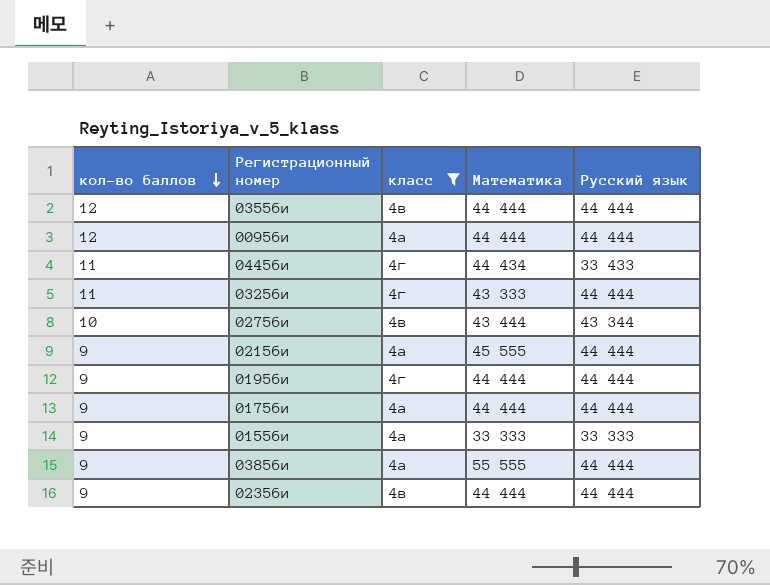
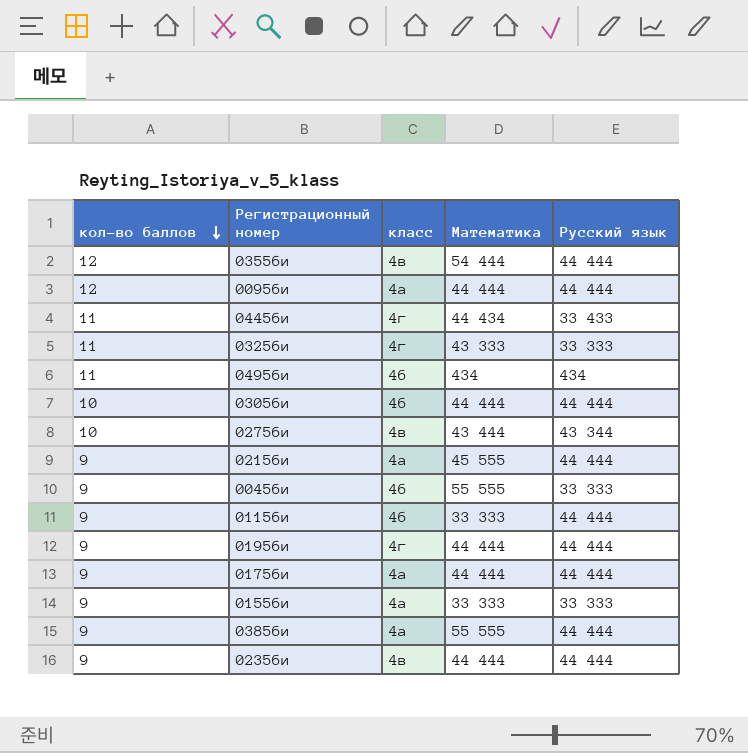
filter: класс != 4б -> none
0355би | Математика: 44 444 -> 54 444
0325би | Русский язык: 44 444 -> 33 333

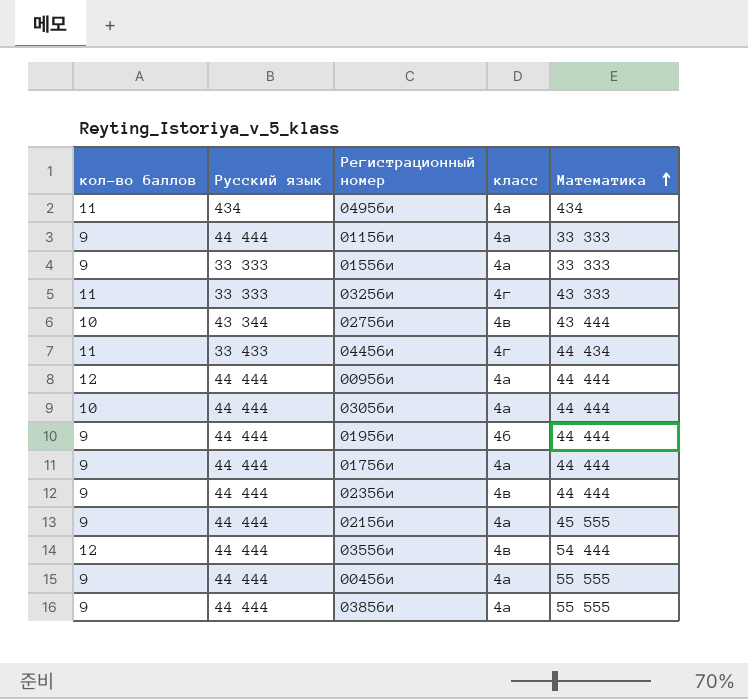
row order: кол-во баллов descending -> Математика ascending
column Русский язык | position: 5 -> 2
0495би | класс: 4б -> 4а
0115би | класс: 4б -> 4а
0305би | класс: 4б -> 4а
0195би | класс: 4г -> 4б
0045би | Русский язык: 33 333 -> 44 444
0045би | класс: 4б -> 4а

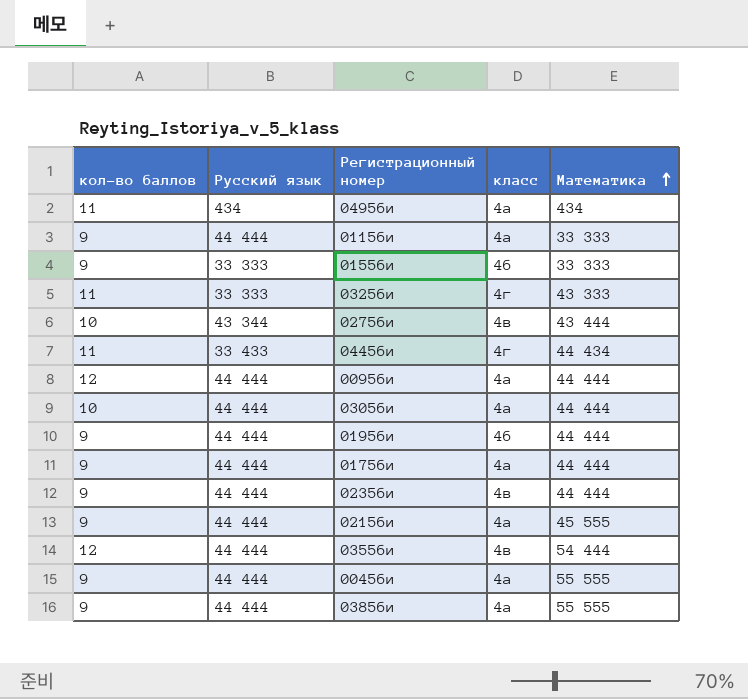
0155би | класс: 4а -> 4б

